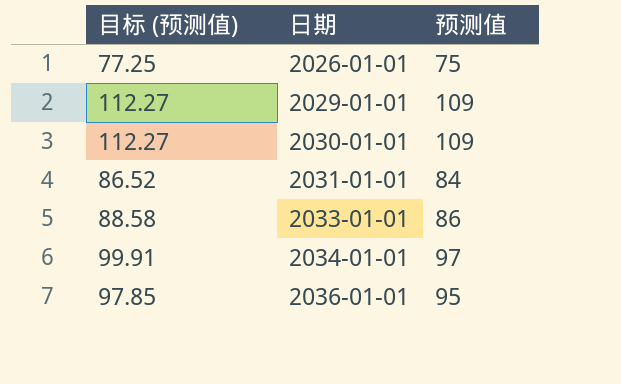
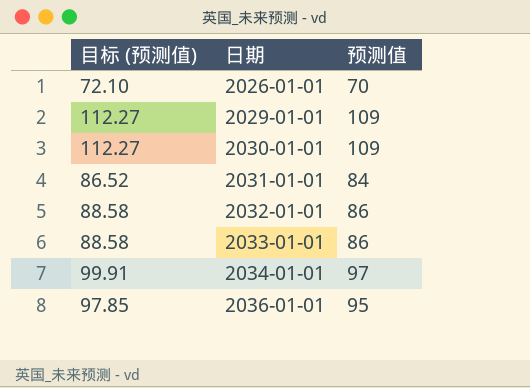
2026-01-01 | 目标 (预测值): 77.25 -> 72.10
2026-01-01 | 预测值: 75 -> 70
row 2032-01-01: none -> 88.58 | 86

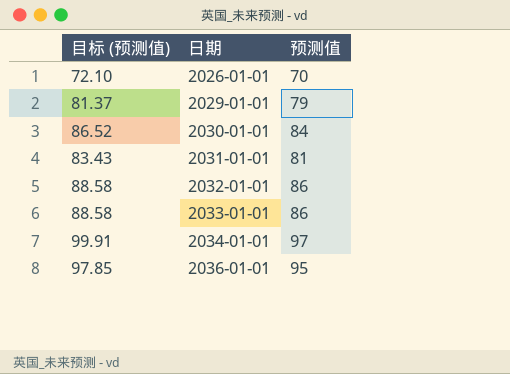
2029-01-01 | 目标 (预测值): 112.27 -> 81.37
2029-01-01 | 预测值: 109 -> 79
2030-01-01 | 目标 (预测值): 112.27 -> 86.52
2030-01-01 | 预测值: 109 -> 84
2031-01-01 | 目标 (预测值): 86.52 -> 83.43
2031-01-01 | 预测值: 84 -> 81

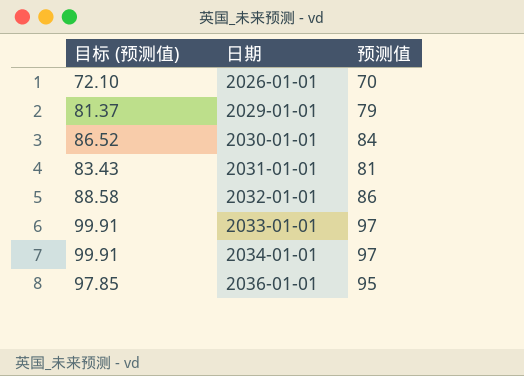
2033-01-01 | 目标 (预测值): 88.58 -> 99.91
2033-01-01 | 预测值: 86 -> 97

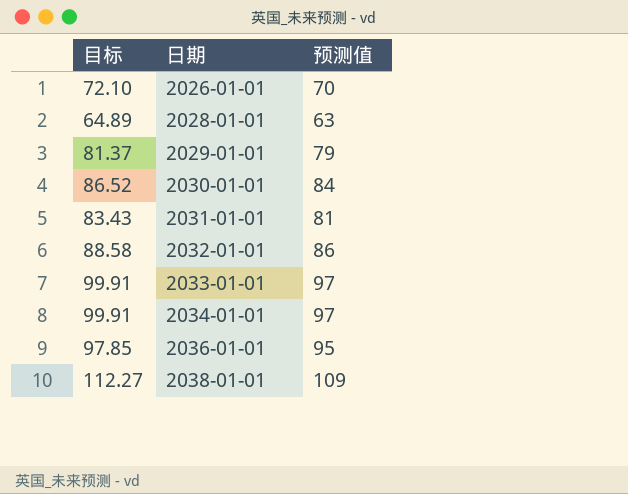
column name: 目标 (预测值) -> 目标
row 2028-01-01: none -> 64.89 | 63
row 2038-01-01: none -> 112.27 | 109

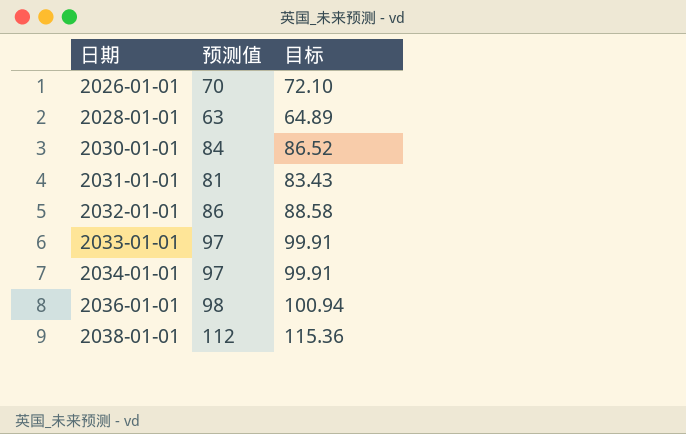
column 目标 | position: 1 -> 3
row 2029-01-01: 81.37 | 79 -> none
2036-01-01 | 预测值: 95 -> 98
2036-01-01 | 目标: 97.85 -> 100.94
2038-01-01 | 预测值: 109 -> 112
2038-01-01 | 目标: 112.27 -> 115.36

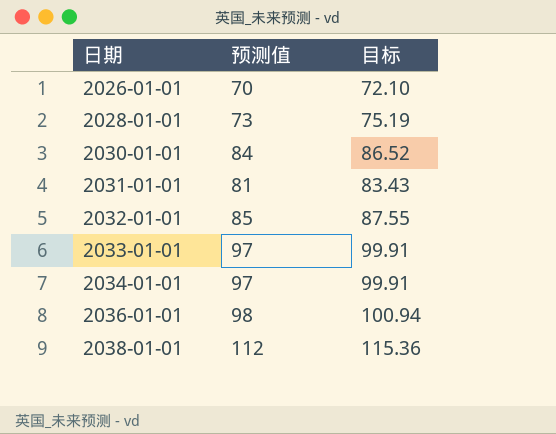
2028-01-01 | 预测值: 63 -> 73
2028-01-01 | 目标: 64.89 -> 75.19
2032-01-01 | 预测值: 86 -> 85
2032-01-01 | 目标: 88.58 -> 87.55

